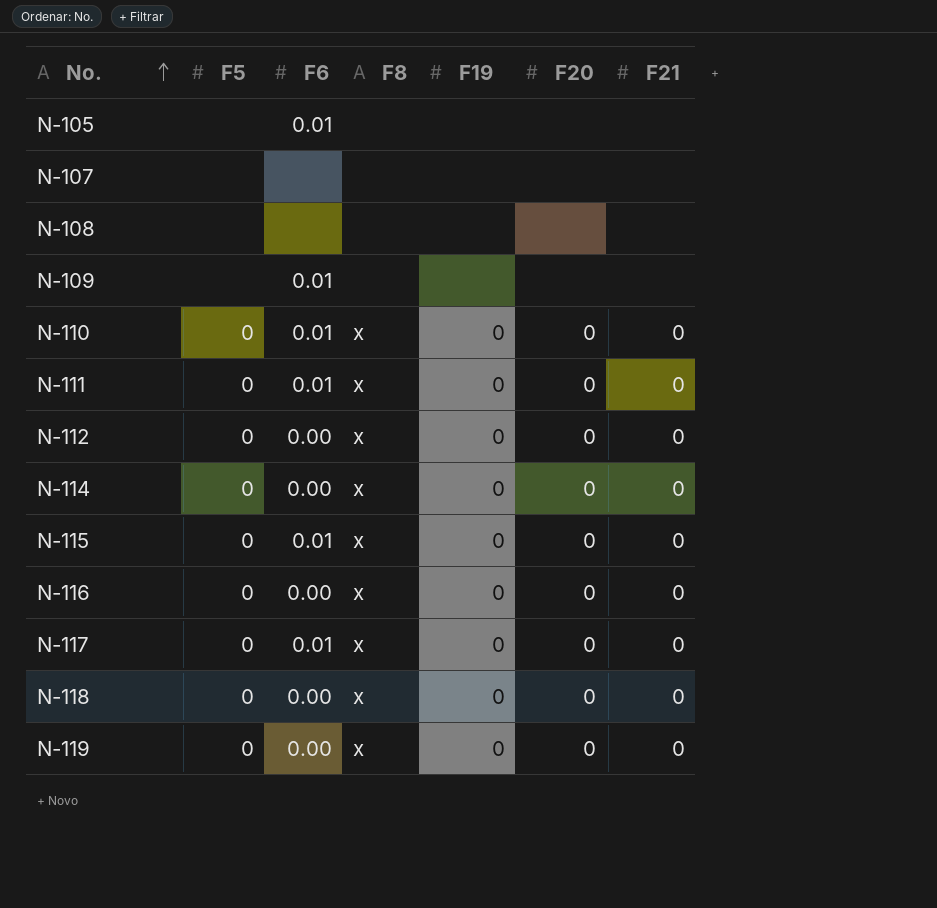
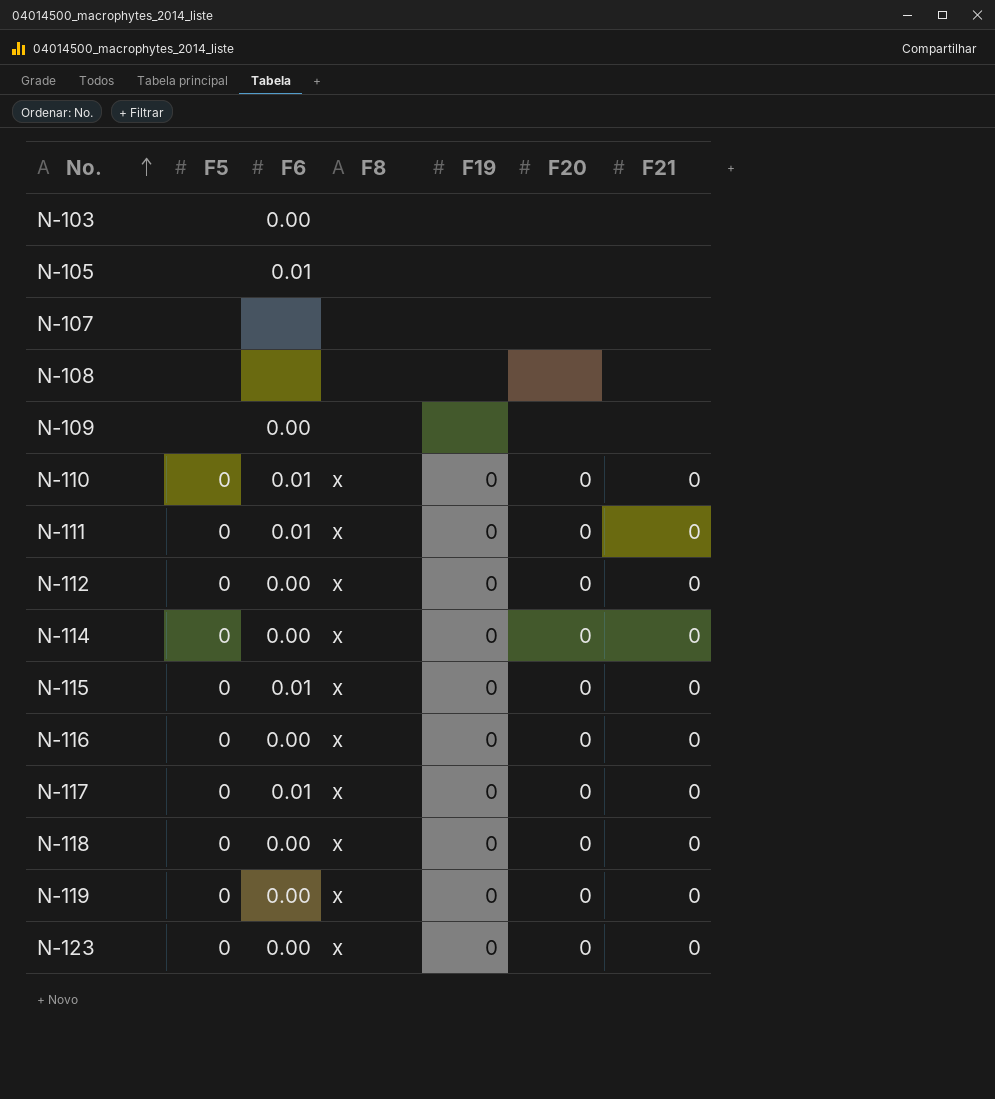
row N-103: none -> none | 0.00 | none | none | none | none
N-109 | F6: 0.01 -> 0.00
row N-123: none -> 0 | 0.00 | x | 0 | 0 | 0

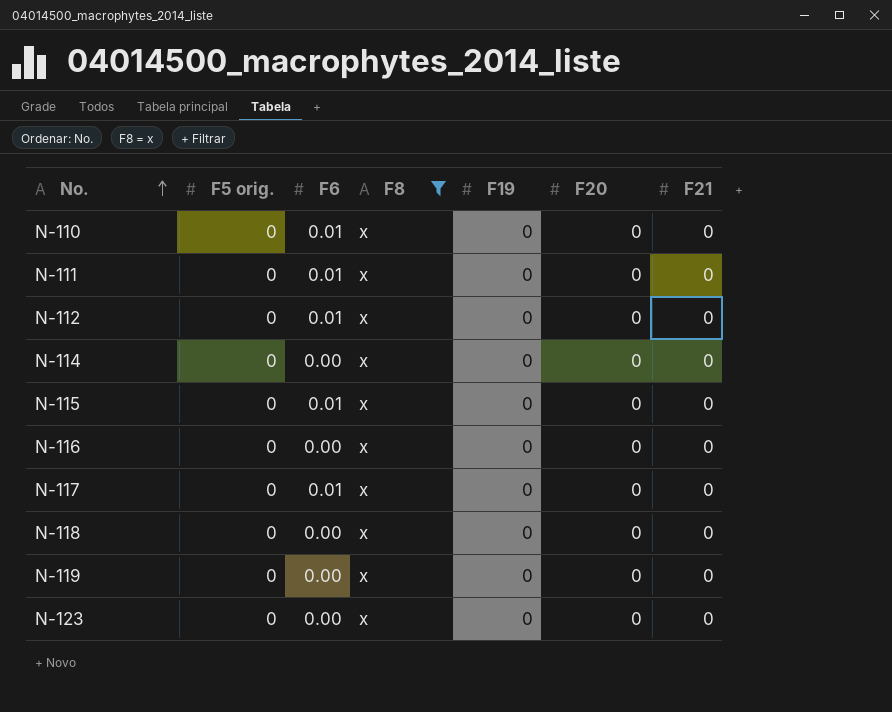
filter: none -> F8 = x
column name: F5 -> F5 orig.
N-112 | F6: 0.00 -> 0.01

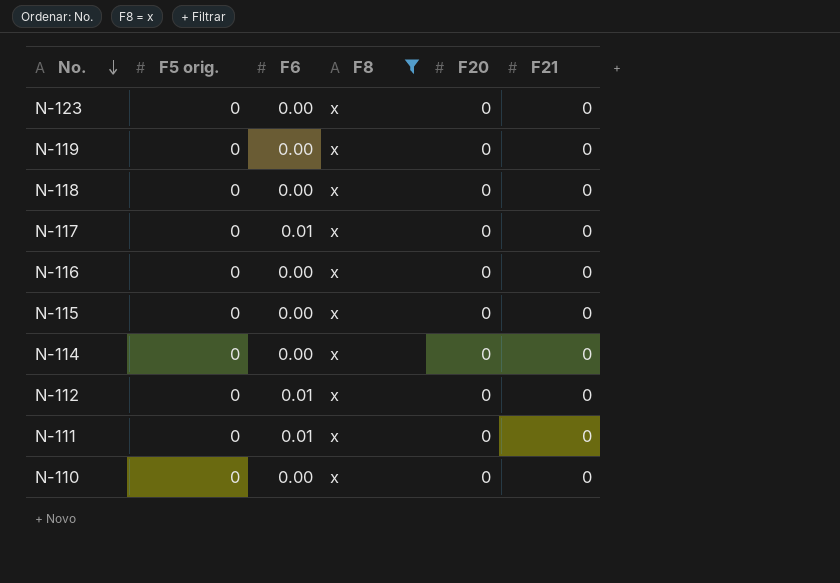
row order: No. ascending -> No. descending
column F19 | position: 5 -> none
N-115 | F6: 0.01 -> 0.00
N-110 | F6: 0.01 -> 0.00

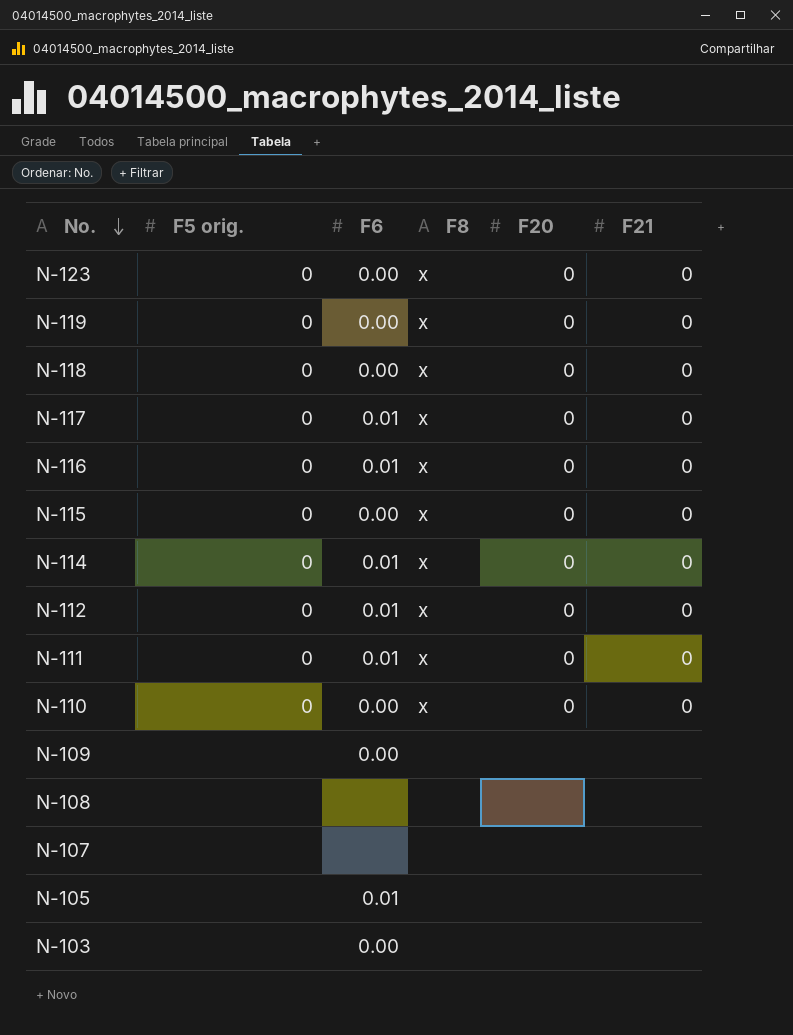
filter: F8 = x -> none
N-116 | F6: 0.00 -> 0.01
N-114 | F6: 0.00 -> 0.01

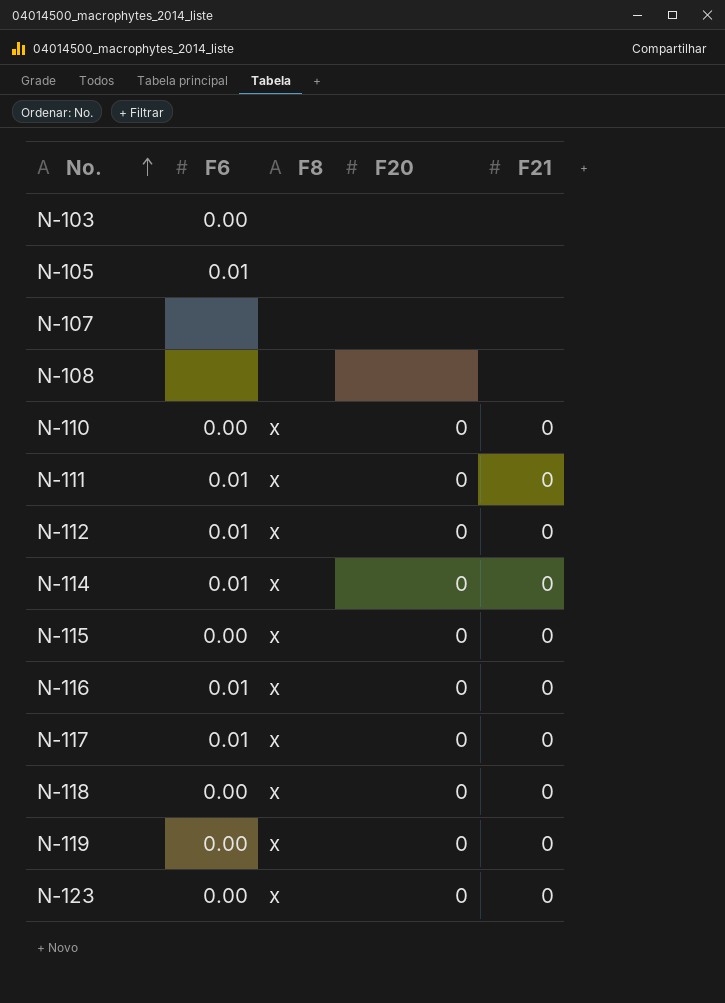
row order: No. descending -> No. ascending
column F5 orig. | position: 2 -> none
row N-109: none | 0.00 | none | none | none -> none

